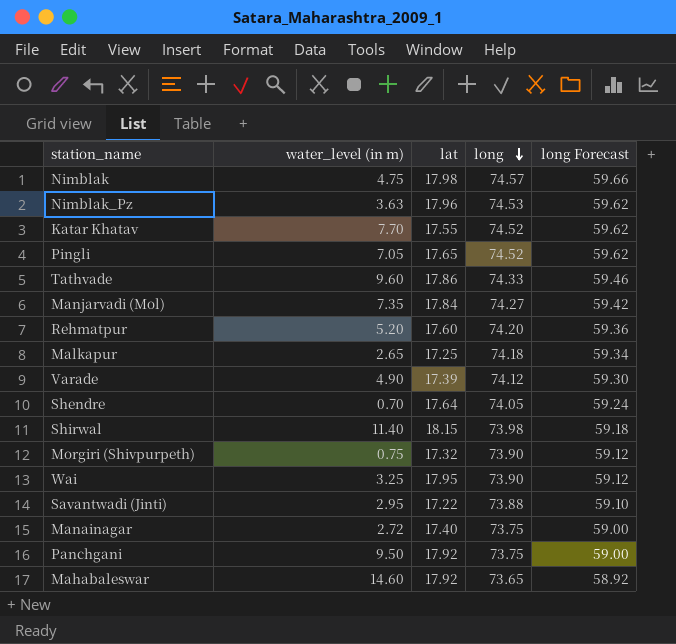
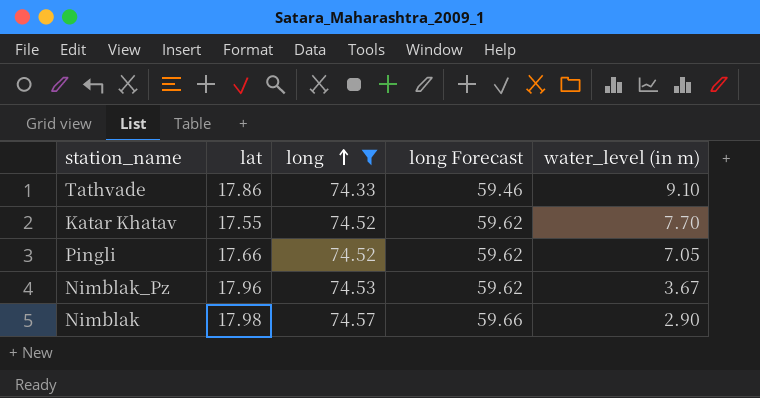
filter: none -> long >= 74.33
row order: long descending -> long ascending
column water_level (in m) | position: 2 -> 5
Tathvade | water_level (in m): 9.60 -> 9.10
Pingli | lat: 17.65 -> 17.66
Nimblak_Pz | water_level (in m): 3.63 -> 3.67
Nimblak | water_level (in m): 4.75 -> 2.90

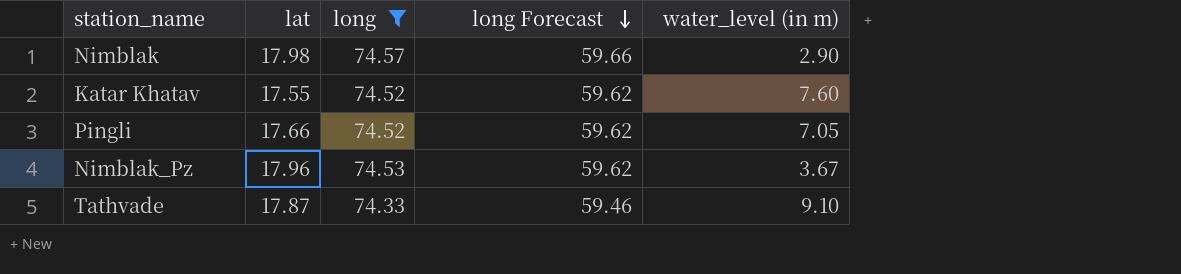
row order: long ascending -> long Forecast descending
Katar Khatav | water_level (in m): 7.70 -> 7.60
Tathvade | lat: 17.86 -> 17.87

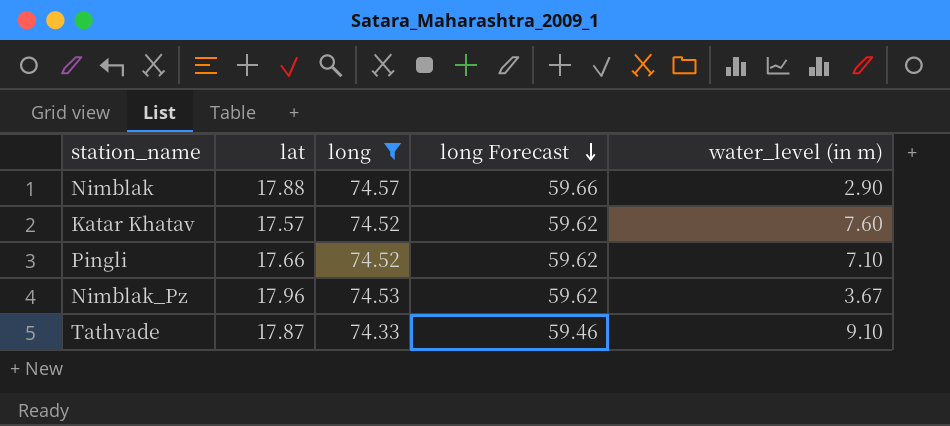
Nimblak | lat: 17.98 -> 17.88
Katar Khatav | lat: 17.55 -> 17.57
Pingli | water_level (in m): 7.05 -> 7.10

